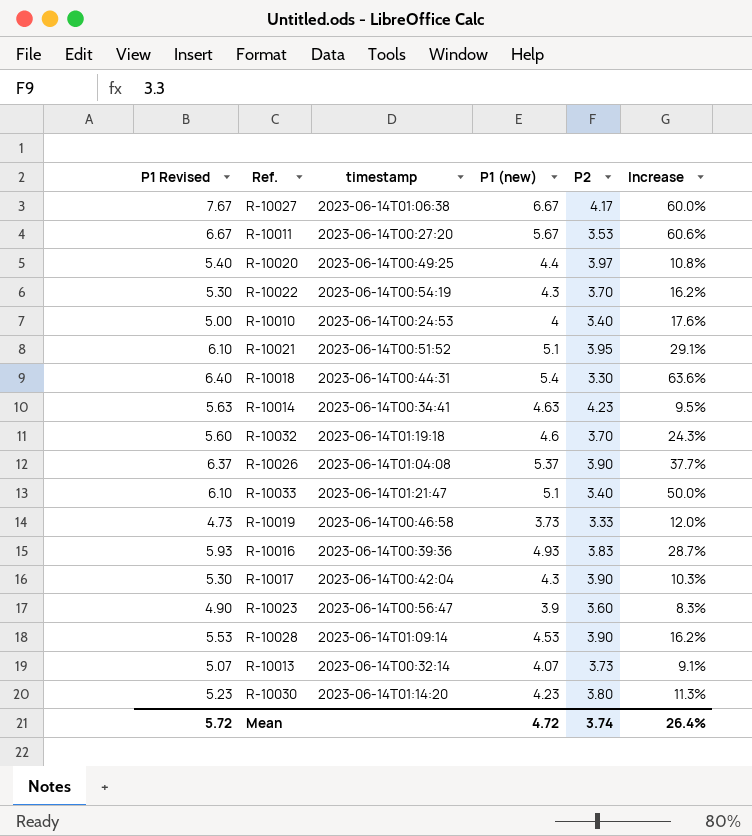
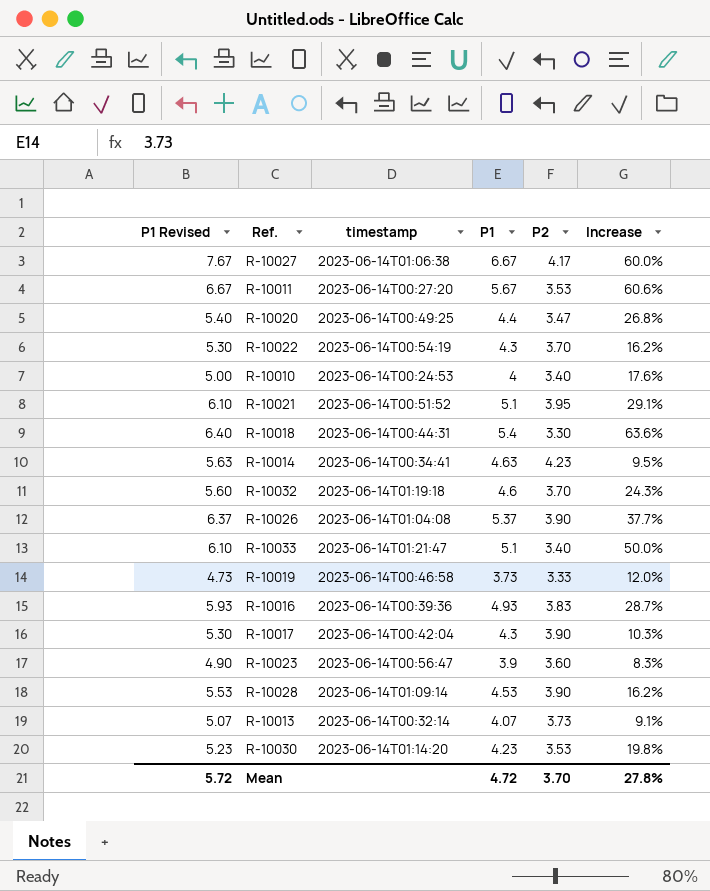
column name: P1 (new) -> P1
R-10020 | P2: 3.97 -> 3.47
R-10020 | Increase: 10.8% -> 26.8%
R-10030 | P2: 3.80 -> 3.53
R-10030 | Increase: 11.3% -> 19.8%
Mean | P2: 3.74 -> 3.70
Mean | Increase: 26.4% -> 27.8%

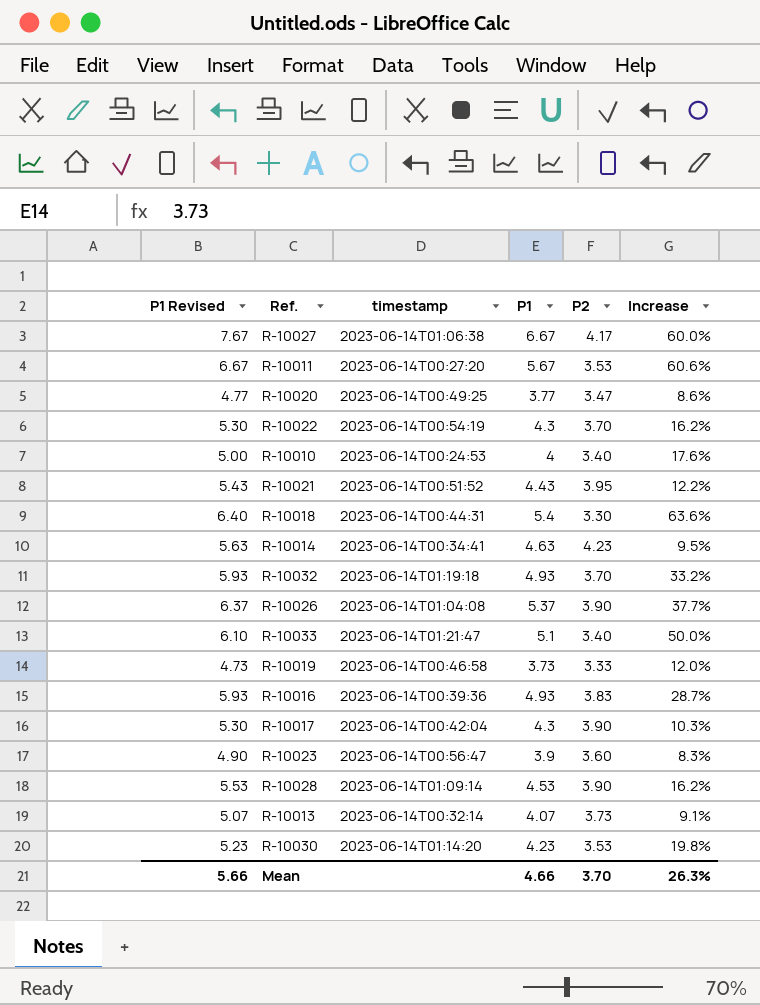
R-10020 | P1 Revised: 5.40 -> 4.77
R-10020 | P1: 4.4 -> 3.77
R-10020 | Increase: 26.8% -> 8.6%
R-10021 | P1 Revised: 6.10 -> 5.43
R-10021 | P1: 5.1 -> 4.43
R-10021 | Increase: 29.1% -> 12.2%
R-10032 | P1 Revised: 5.60 -> 5.93
R-10032 | P1: 4.6 -> 4.93
R-10032 | Increase: 24.3% -> 33.2%
Mean | P1 Revised: 5.72 -> 5.66
Mean | P1: 4.72 -> 4.66
Mean | Increase: 27.8% -> 26.3%

